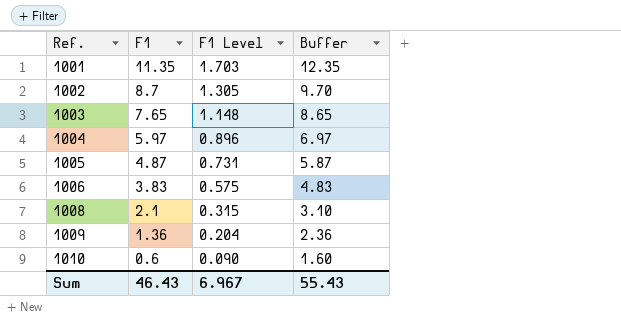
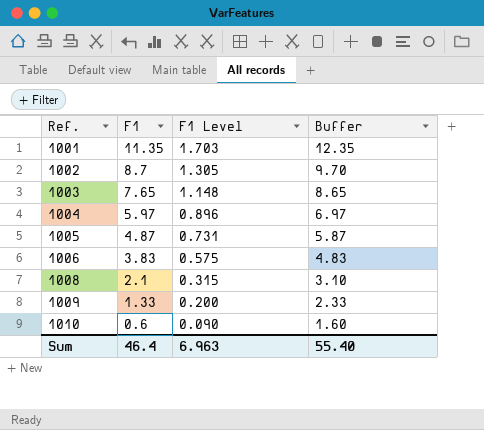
1009 | F1: 1.36 -> 1.33
1009 | F1 Level: 0.204 -> 0.200
1009 | Buffer: 2.36 -> 2.33
Sum | F1: 46.43 -> 46.4
Sum | F1 Level: 6.967 -> 6.963
Sum | Buffer: 55.43 -> 55.40

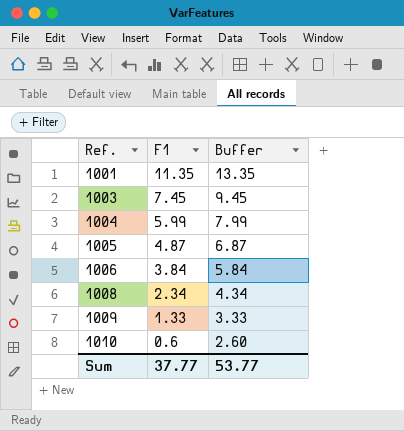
column F1 Level | formula: [F1] * 0.15 -> none
column Buffer | formula: [F1] + 1 -> [F1] + 2
row 1002: 8.7 | 1.305 | 9.70 -> none
1003 | F1: 7.65 -> 7.45
1004 | F1: 5.97 -> 5.99
1006 | F1: 3.83 -> 3.84
1008 | F1: 2.1 -> 2.34
Sum | F1: 46.4 -> 37.77
Sum | Buffer: 55.40 -> 53.77

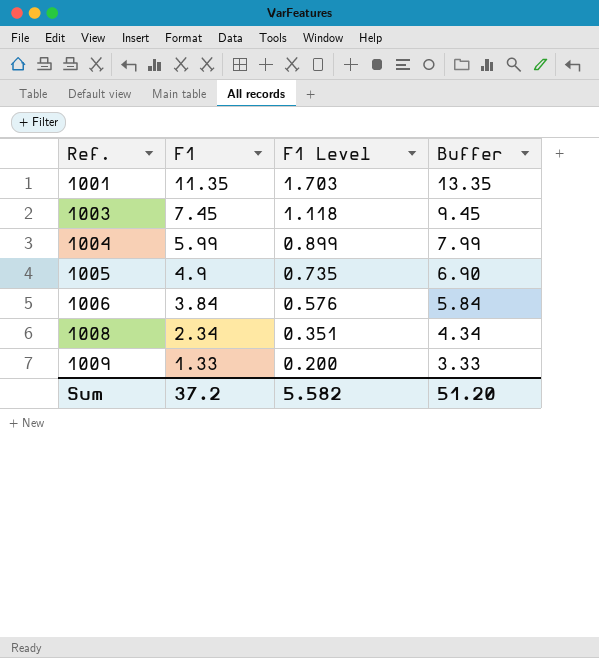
column F1 Level | formula: none -> [F1] * 0.15
row 1010: 0.6 | 2.60 -> none
1005 | F1: 4.87 -> 4.9
1005 | Buffer: 6.87 -> 6.90
Sum | F1: 37.77 -> 37.2
Sum | Buffer: 53.77 -> 51.20

